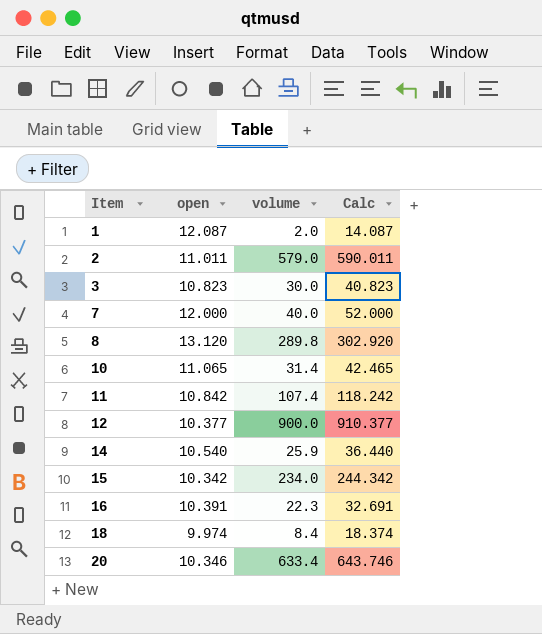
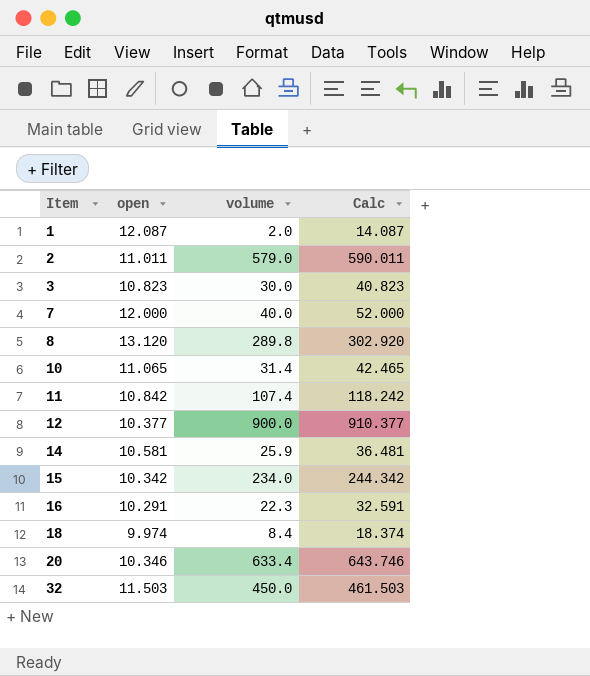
14 | open: 10.540 -> 10.581
14 | Calc: 36.440 -> 36.481
16 | open: 10.391 -> 10.291
16 | Calc: 32.691 -> 32.591
row 32: none -> 11.503 | 450.0 | 461.503

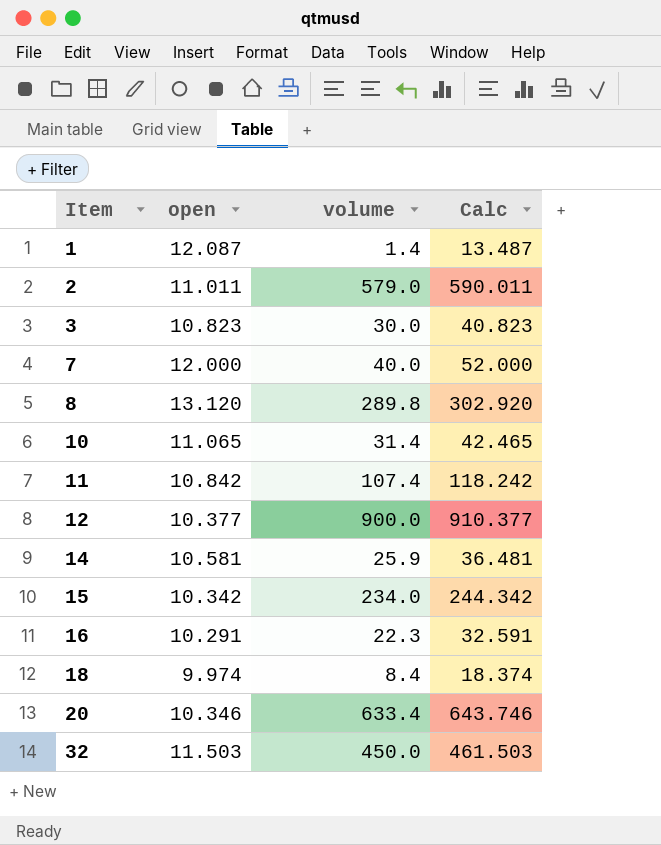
1 | volume: 2.0 -> 1.4
1 | Calc: 14.087 -> 13.487

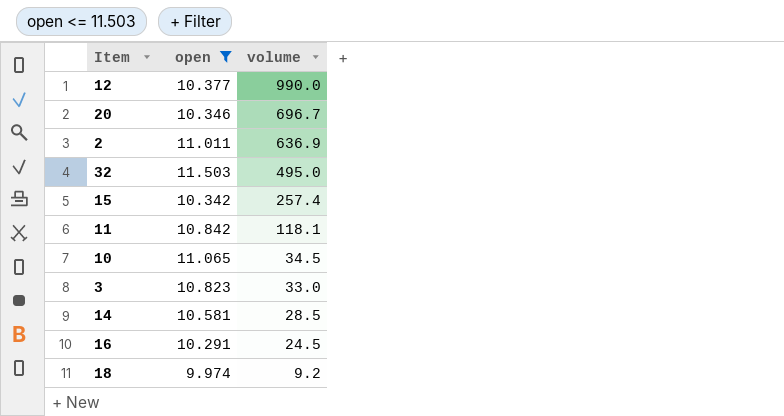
filter: none -> open <= 11.503
row order: Item ascending -> volume descending
column Calc | formula: [open] + [volume] -> none
12 | volume: 900.0 -> 990.0
20 | volume: 633.4 -> 696.7
2 | volume: 579.0 -> 636.9
32 | volume: 450.0 -> 495.0
15 | volume: 234.0 -> 257.4
11 | volume: 107.4 -> 118.1
10 | volume: 31.4 -> 34.5
3 | volume: 30.0 -> 33.0
14 | volume: 25.9 -> 28.5
16 | volume: 22.3 -> 24.5
18 | volume: 8.4 -> 9.2

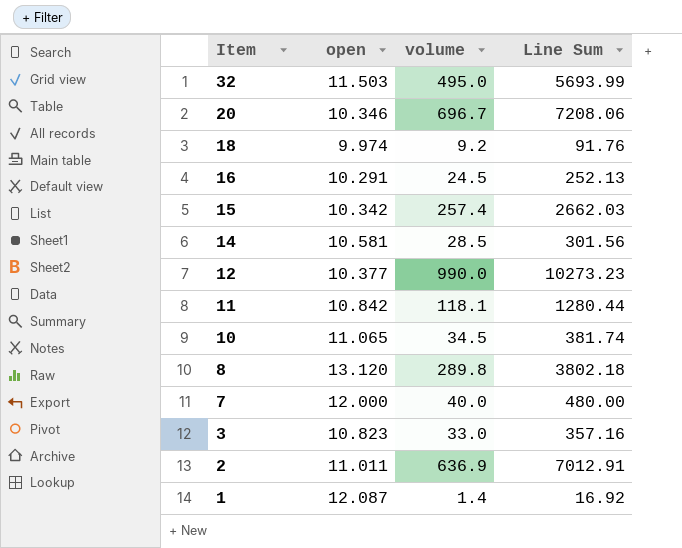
filter: open <= 11.503 -> none
row order: volume descending -> Item descending
column Line Sum | formula: none -> [open] * [volume]

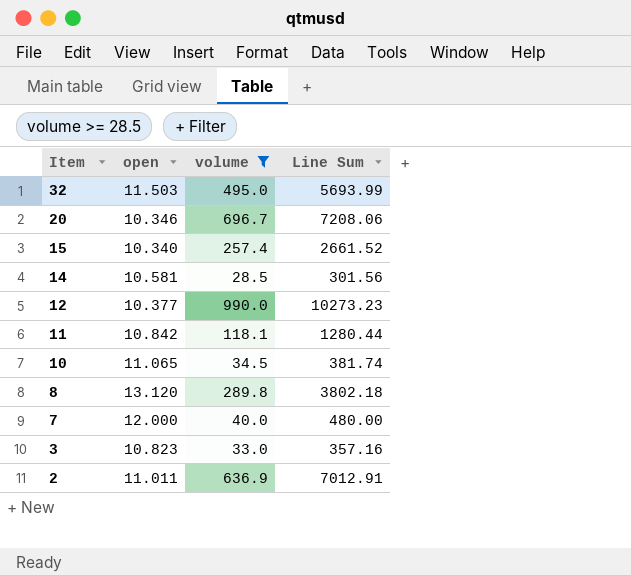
filter: none -> volume >= 28.5
15 | open: 10.342 -> 10.340
15 | Line Sum: 2662.03 -> 2661.52

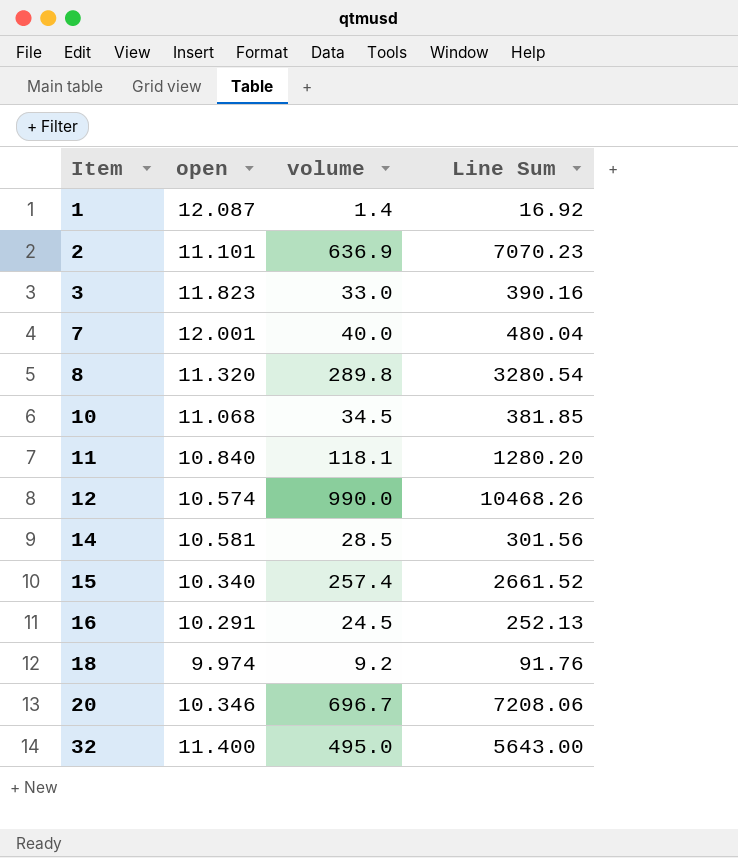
filter: volume >= 28.5 -> none
row order: Item descending -> Item ascending
2 | open: 11.011 -> 11.101
2 | Line Sum: 7012.91 -> 7070.23
3 | open: 10.823 -> 11.823
3 | Line Sum: 357.16 -> 390.16
7 | open: 12.000 -> 12.001
7 | Line Sum: 480.00 -> 480.04
8 | open: 13.120 -> 11.320
8 | Line Sum: 3802.18 -> 3280.54
10 | open: 11.065 -> 11.068
10 | Line Sum: 381.74 -> 381.85
11 | open: 10.842 -> 10.840
11 | Line Sum: 1280.44 -> 1280.20
12 | open: 10.377 -> 10.574
12 | Line Sum: 10273.23 -> 10468.26
32 | open: 11.503 -> 11.400
32 | Line Sum: 5693.99 -> 5643.00

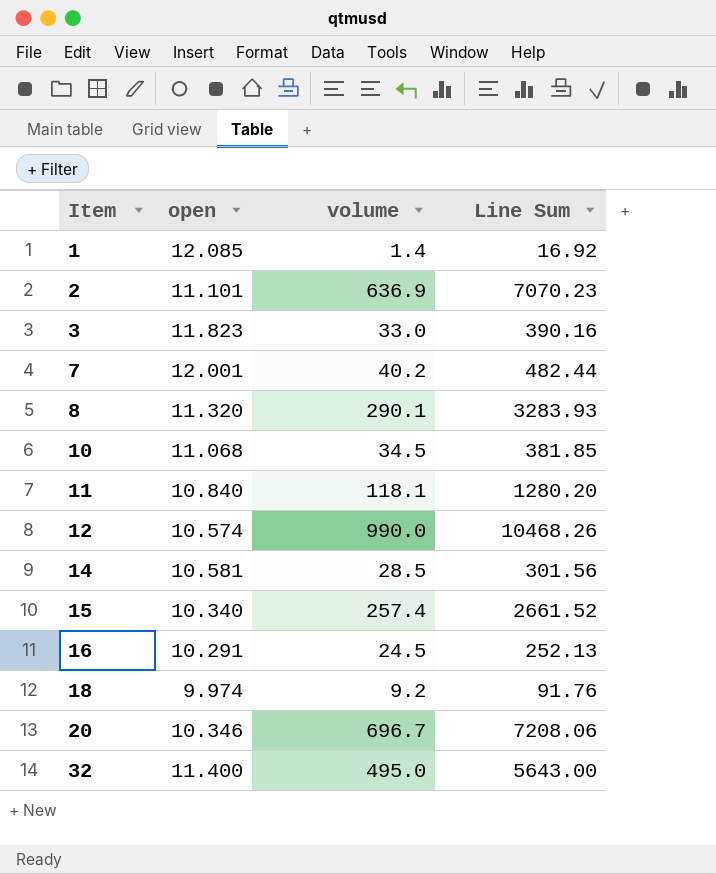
1 | open: 12.087 -> 12.085
7 | volume: 40.0 -> 40.2
7 | Line Sum: 480.04 -> 482.44
8 | volume: 289.8 -> 290.1
8 | Line Sum: 3280.54 -> 3283.93

